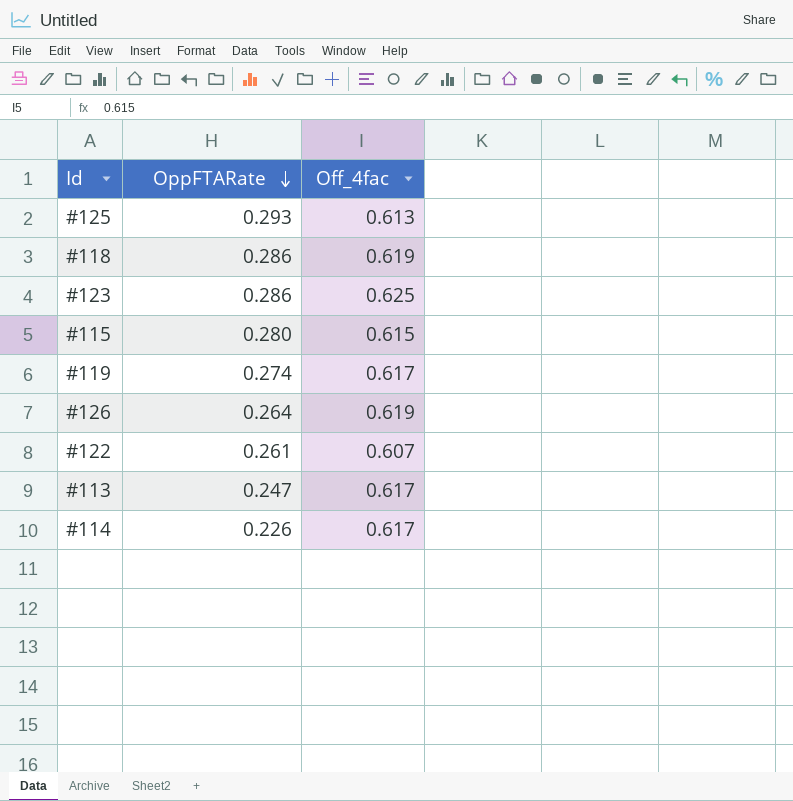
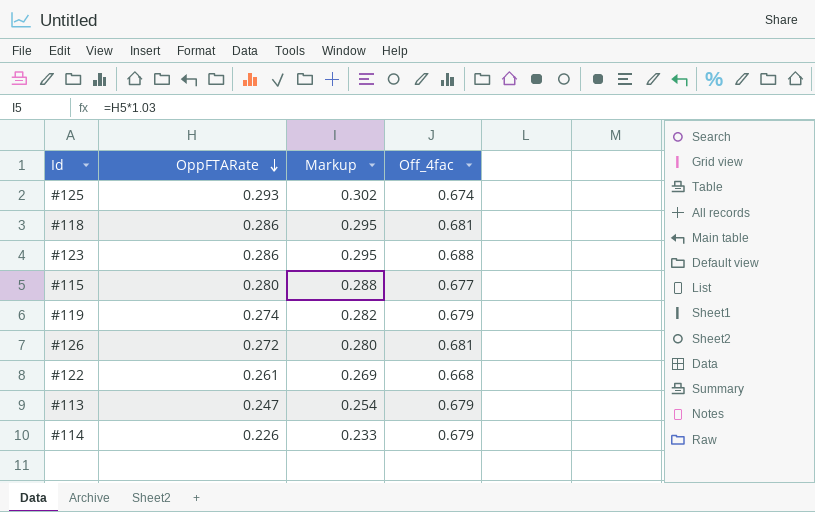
column Markup | formula: none -> [OppFTARate] * 1.03
#125 | Off_4fac: 0.613 -> 0.674
#118 | Off_4fac: 0.619 -> 0.681
#123 | Off_4fac: 0.625 -> 0.688
#115 | Off_4fac: 0.615 -> 0.677
#119 | Off_4fac: 0.617 -> 0.679
#126 | OppFTARate: 0.264 -> 0.272
#126 | Off_4fac: 0.619 -> 0.681
#122 | Off_4fac: 0.607 -> 0.668
#113 | Off_4fac: 0.617 -> 0.679
#114 | Off_4fac: 0.617 -> 0.679

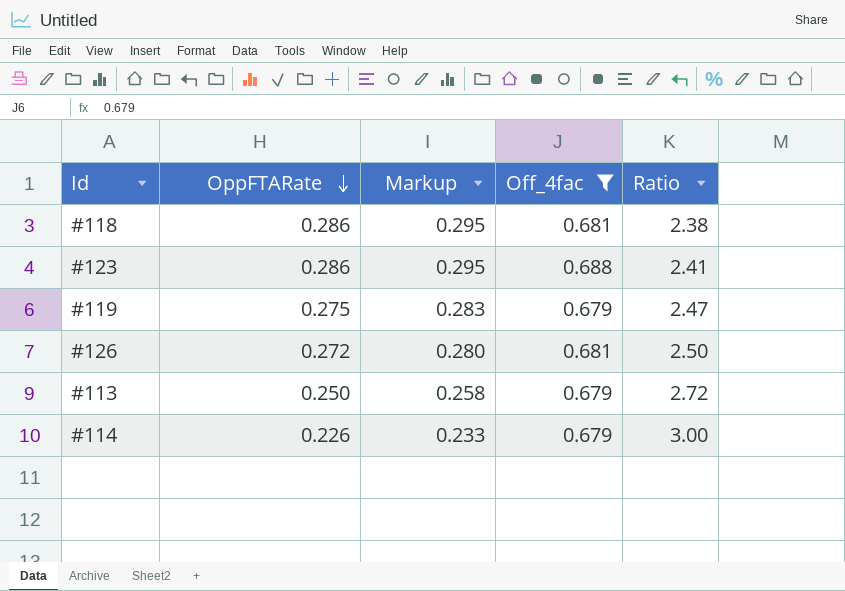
filter: none -> Off_4fac >= 0.679
column Ratio | formula: none -> [Off_4fac] / [OppFTARate]
#119 | OppFTARate: 0.274 -> 0.275
#119 | Markup: 0.282 -> 0.283
#113 | OppFTARate: 0.247 -> 0.250
#113 | Markup: 0.254 -> 0.258

